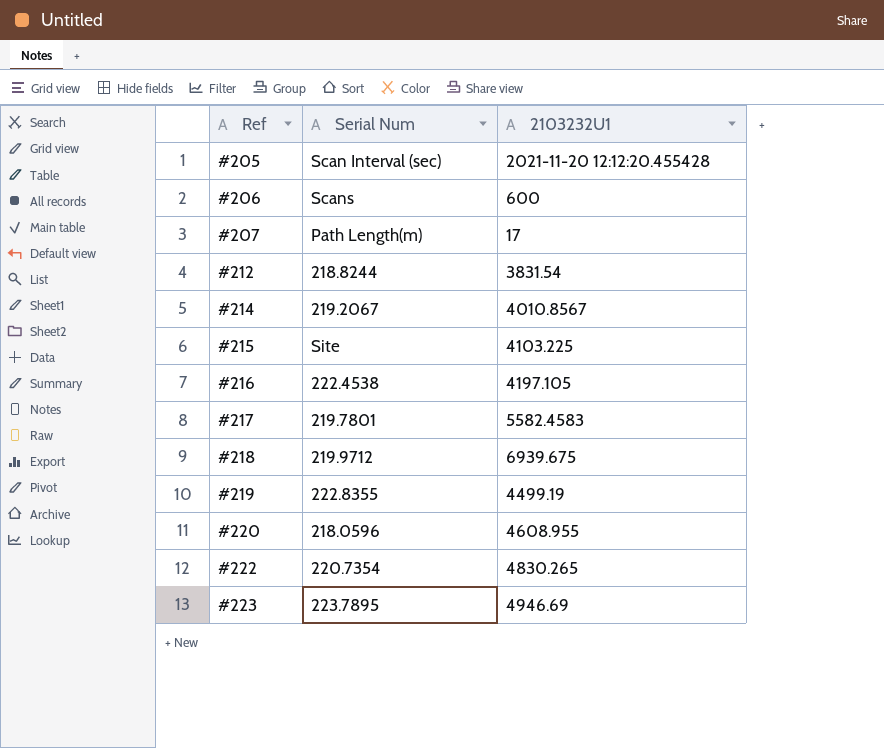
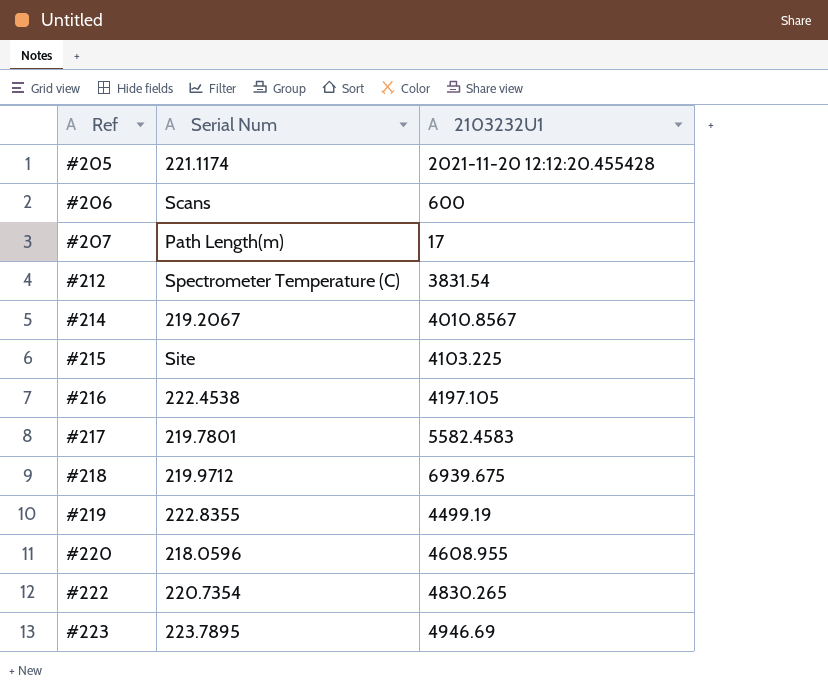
#205 | Serial Num: Scan Interval (sec) -> 221.1174
#212 | Serial Num: 218.8244 -> Spectrometer Temperature (C)

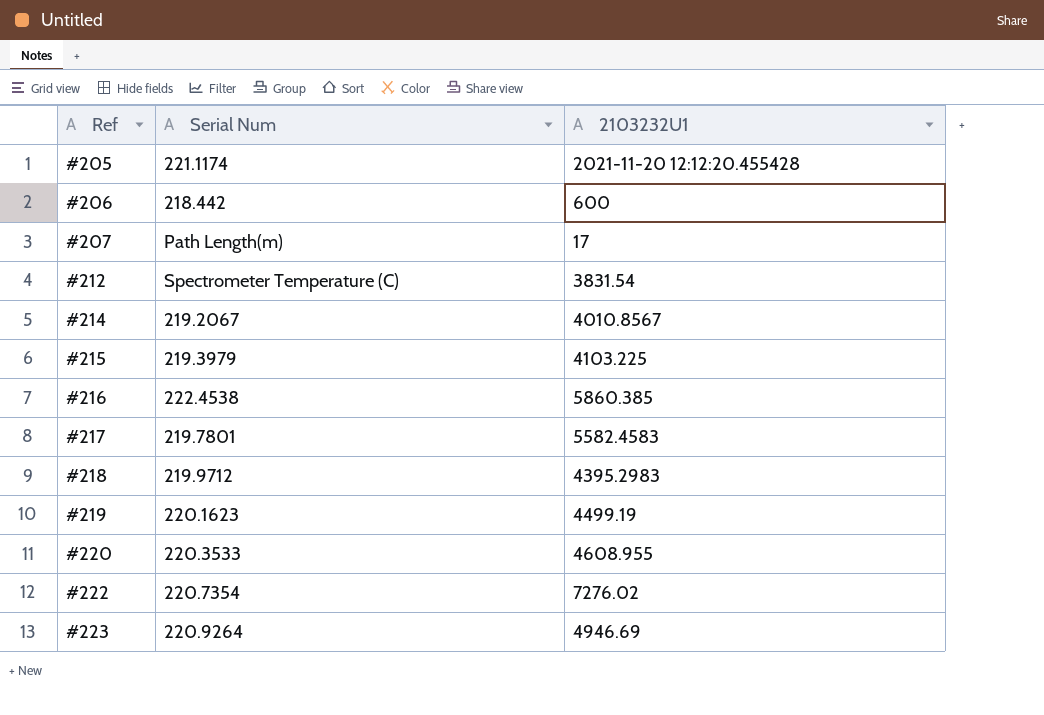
#206 | Serial Num: Scans -> 218.442
#215 | Serial Num: Site -> 219.3979
#216 | 2103232U1: 4197.105 -> 5860.385
#218 | 2103232U1: 6939.675 -> 4395.2983
#219 | Serial Num: 222.8355 -> 220.1623
#220 | Serial Num: 218.0596 -> 220.3533
#222 | 2103232U1: 4830.265 -> 7276.02
#223 | Serial Num: 223.7895 -> 220.9264

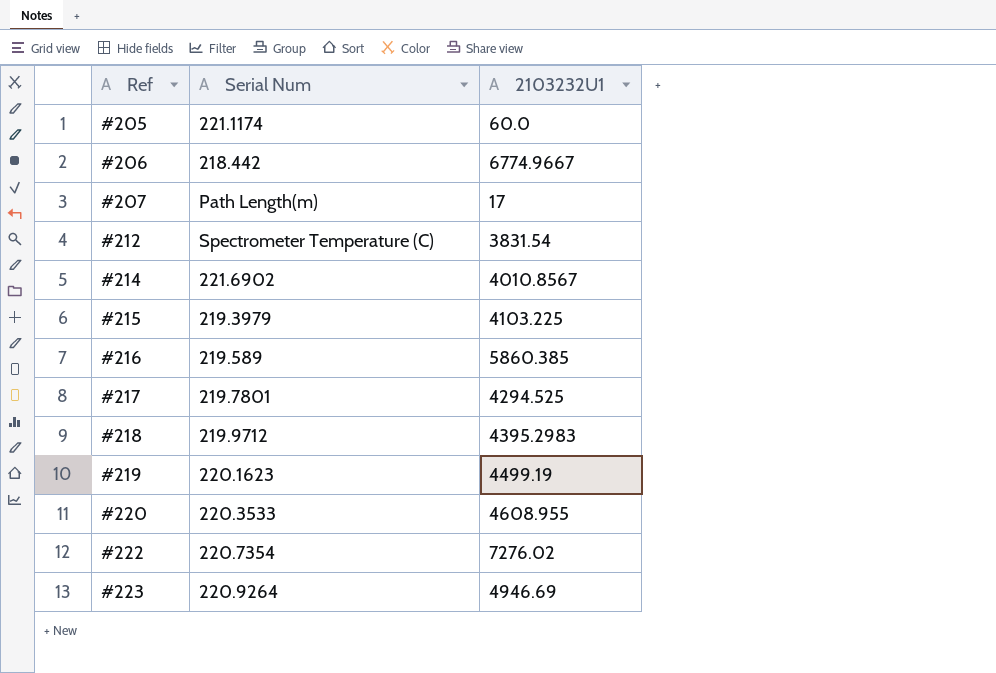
#205 | 2103232U1: 2021-11-20 12:12:20.455428 -> 60.0
#206 | 2103232U1: 600 -> 6774.9667
#214 | Serial Num: 219.2067 -> 221.6902
#216 | Serial Num: 222.4538 -> 219.589
#217 | 2103232U1: 5582.4583 -> 4294.525

